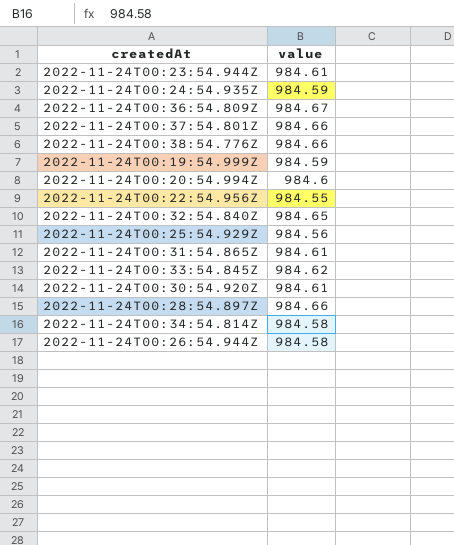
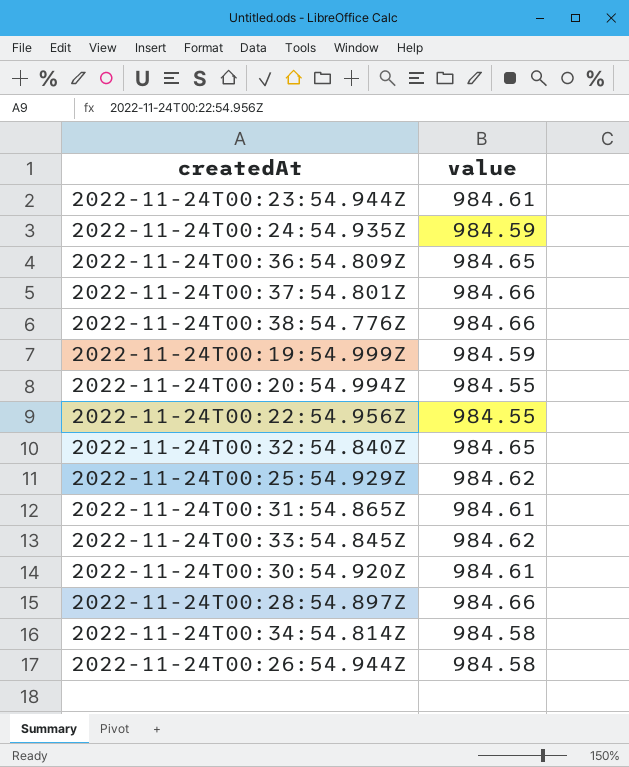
2022-11-24T00:36:54.809Z | value: 984.67 -> 984.65
2022-11-24T00:20:54.994Z | value: 984.6 -> 984.55
2022-11-24T00:25:54.929Z | value: 984.56 -> 984.62

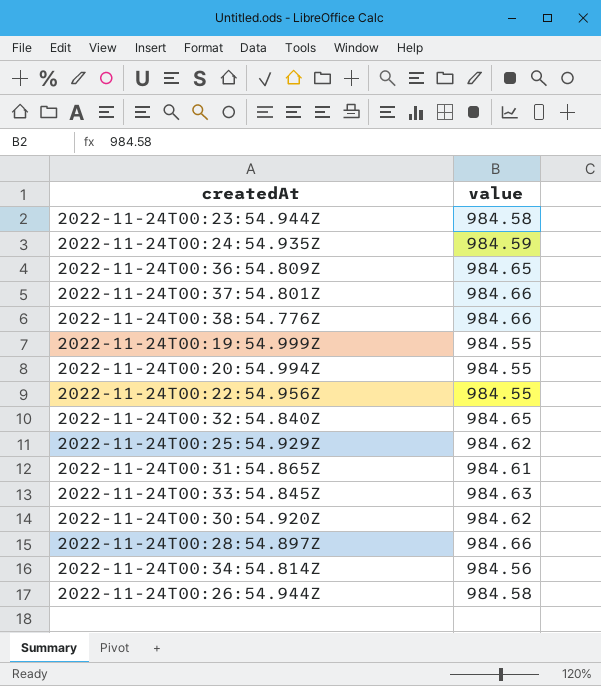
2022-11-24T00:23:54.944Z | value: 984.61 -> 984.58
2022-11-24T00:19:54.999Z | value: 984.59 -> 984.55
2022-11-24T00:33:54.845Z | value: 984.62 -> 984.63
2022-11-24T00:30:54.920Z | value: 984.61 -> 984.62
2022-11-24T00:34:54.814Z | value: 984.58 -> 984.56

